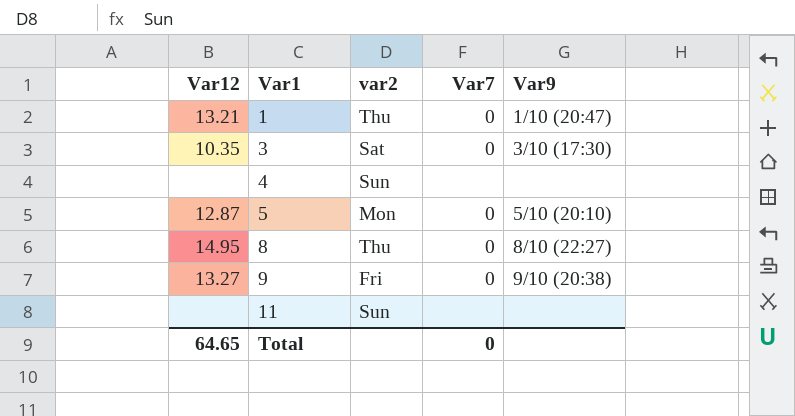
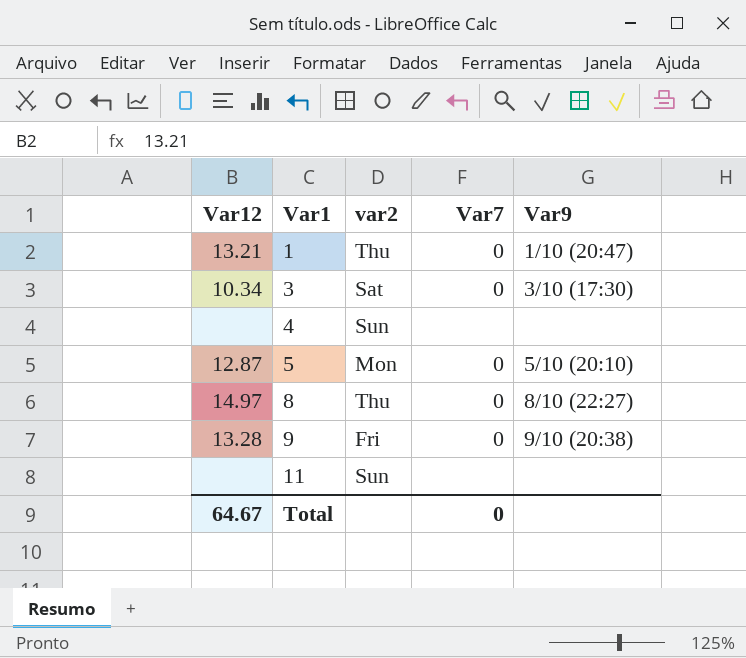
3 | Var12: 10.35 -> 10.34
8 | Var12: 14.95 -> 14.97
9 | Var12: 13.27 -> 13.28
Total | Var12: 64.65 -> 64.67

